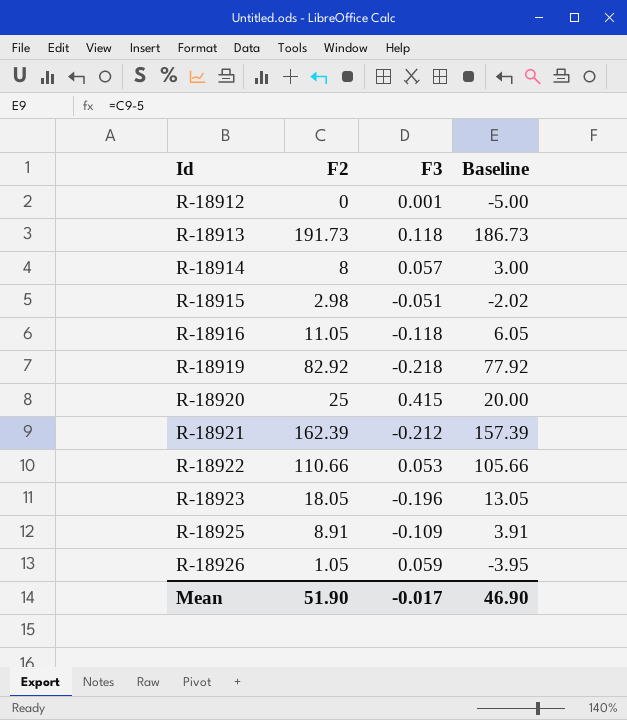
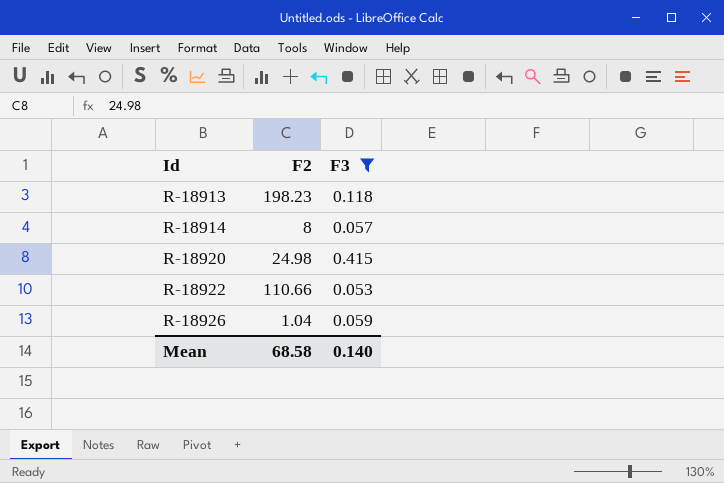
filter: none -> F3 >= 0.053
column Baseline | formula: [F2] - 5 -> none
R-18913 | F2: 191.73 -> 198.23
R-18920 | F2: 25 -> 24.98
R-18926 | F2: 1.05 -> 1.04
Mean | F2: 51.90 -> 68.58
Mean | F3: -0.017 -> 0.140

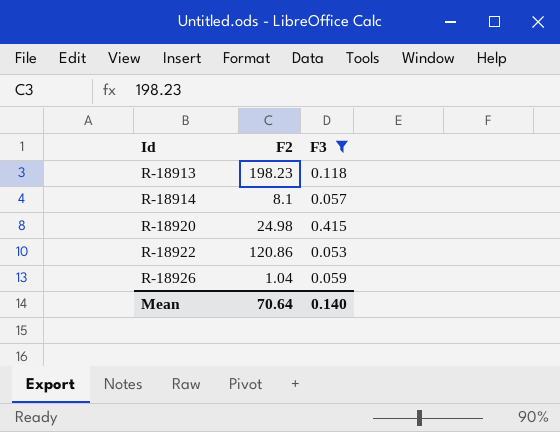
R-18914 | F2: 8 -> 8.1
R-18922 | F2: 110.66 -> 120.86
Mean | F2: 68.58 -> 70.64

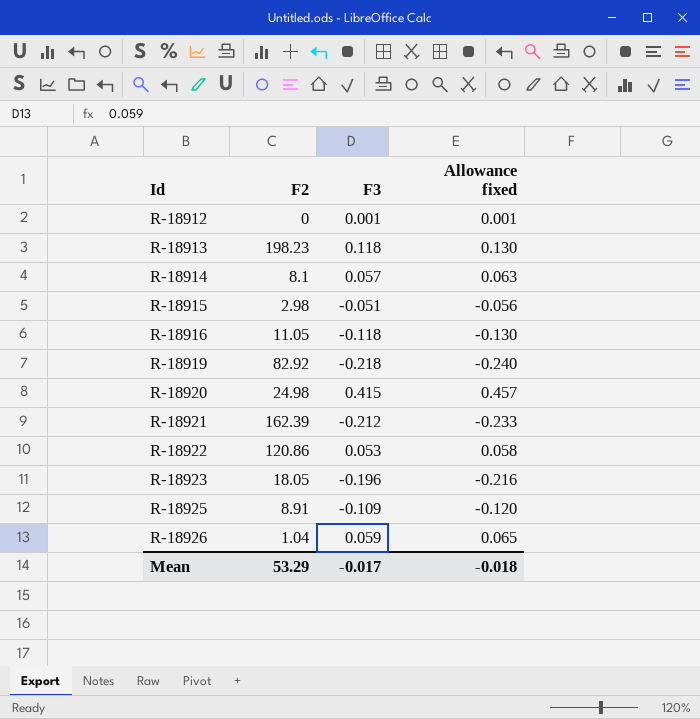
filter: F3 >= 0.053 -> none
column Allowance fixed | formula: none -> [F3] * 1.1
Mean | F2: 70.64 -> 53.29
Mean | F3: 0.140 -> -0.017

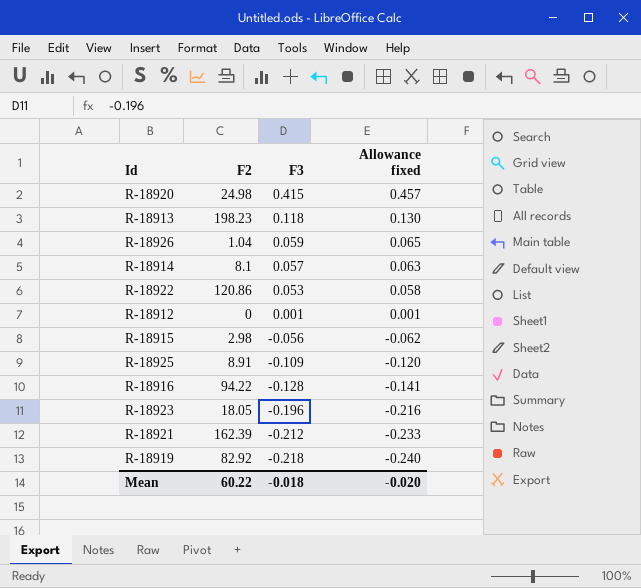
row order: Id ascending -> F3 descending
R-18915 | F3: -0.051 -> -0.056
R-18915 | Allowance fixed: -0.056 -> -0.062
R-18916 | F2: 11.05 -> 94.22
R-18916 | F3: -0.118 -> -0.128
R-18916 | Allowance fixed: -0.130 -> -0.141
Mean | F2: 53.29 -> 60.22
Mean | F3: -0.017 -> -0.018
Mean | Allowance fixed: -0.018 -> -0.020

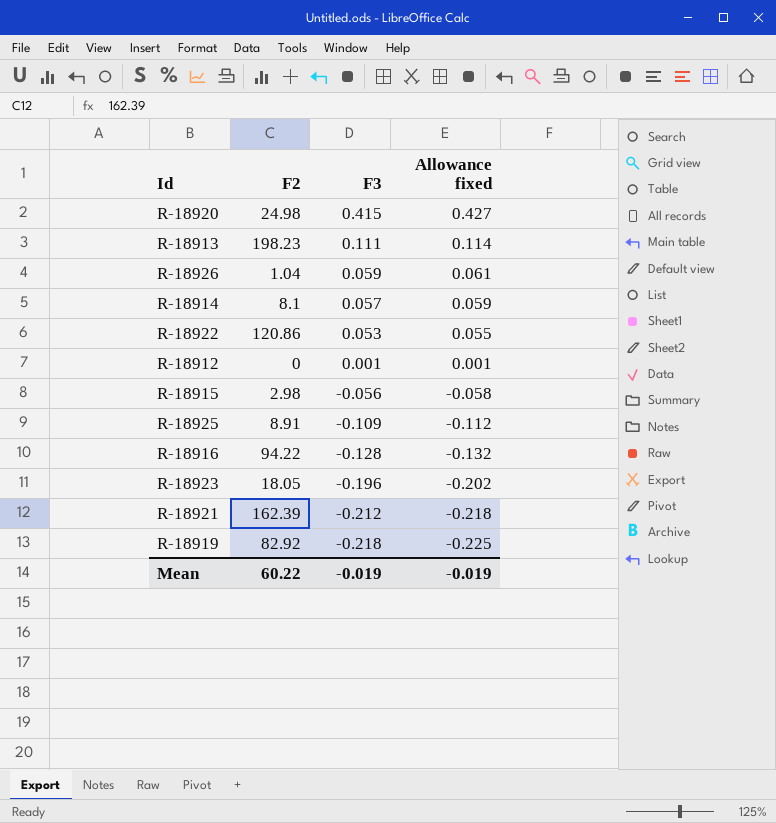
column Allowance fixed | formula: [F3] * 1.1 -> [F3] * 1.03
R-18913 | F3: 0.118 -> 0.111
Mean | F3: -0.018 -> -0.019
Mean | Allowance fixed: -0.020 -> -0.019

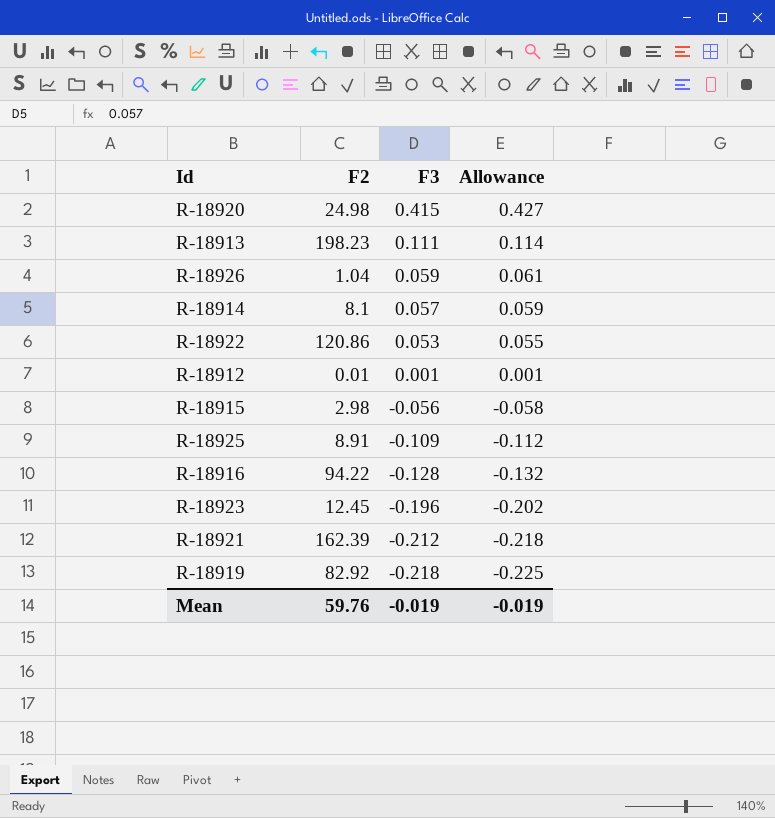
column name: Allowance fixed -> Allowance
R-18912 | F2: 0 -> 0.01
R-18923 | F2: 18.05 -> 12.45
Mean | F2: 60.22 -> 59.76

